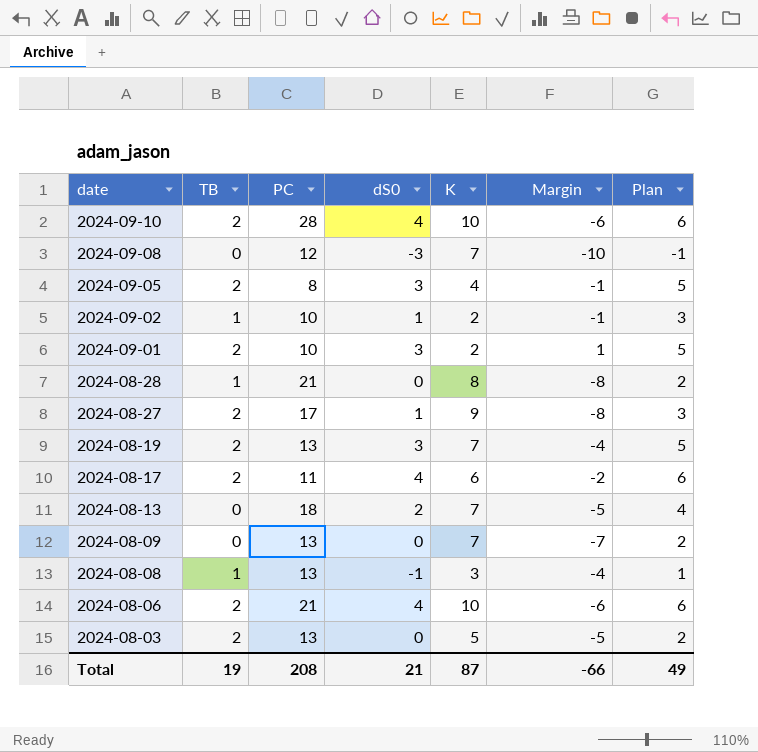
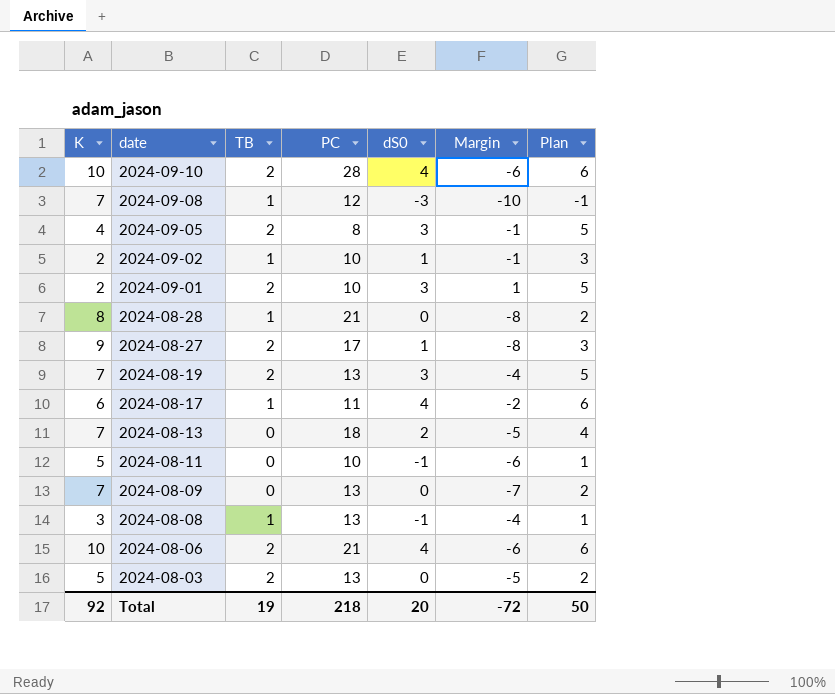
column K | position: 5 -> 1
2024-09-08 | TB: 0 -> 1
2024-08-17 | TB: 2 -> 1
row 2024-08-11: none -> 5 | 0 | 10 | -1 | -6 | 1
Total | K: 87 -> 92
Total | PC: 208 -> 218
Total | dS0: 21 -> 20
Total | Margin: -66 -> -72
Total | Plan: 49 -> 50

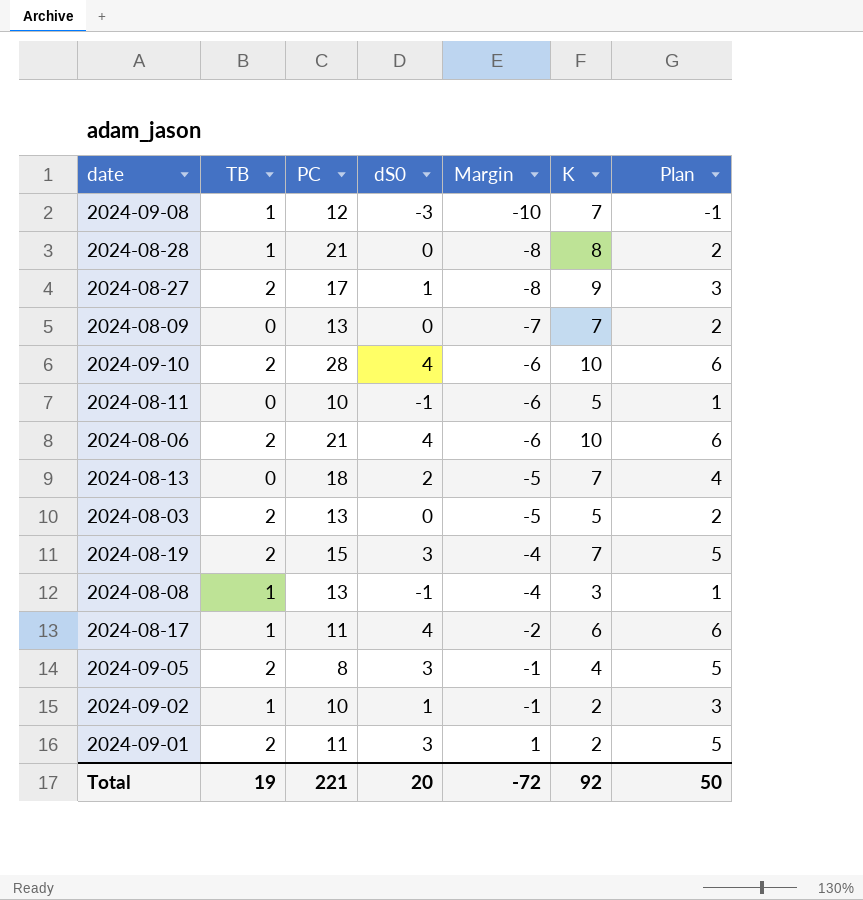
row order: date descending -> Margin ascending
column K | position: 1 -> 6
2024-08-19 | PC: 13 -> 15
2024-09-01 | PC: 10 -> 11
Total | PC: 218 -> 221

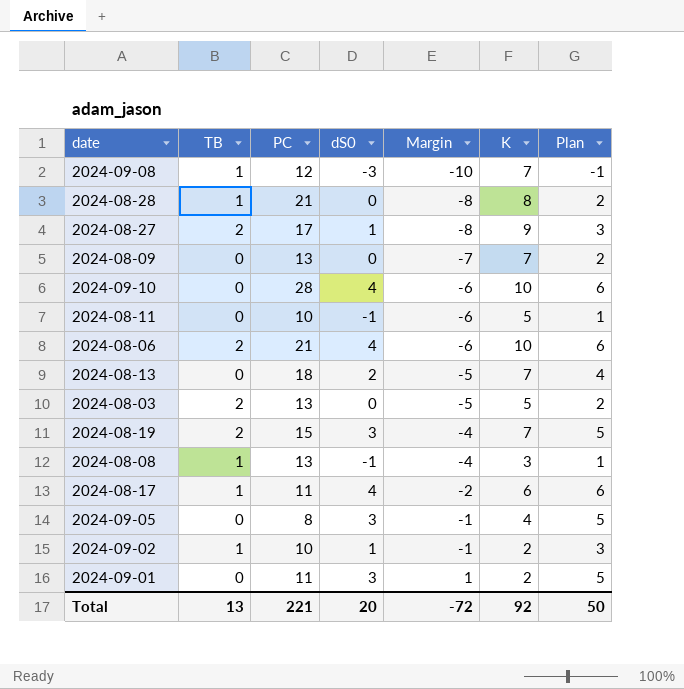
2024-09-10 | TB: 2 -> 0
2024-09-05 | TB: 2 -> 0
2024-09-01 | TB: 2 -> 0
Total | TB: 19 -> 13

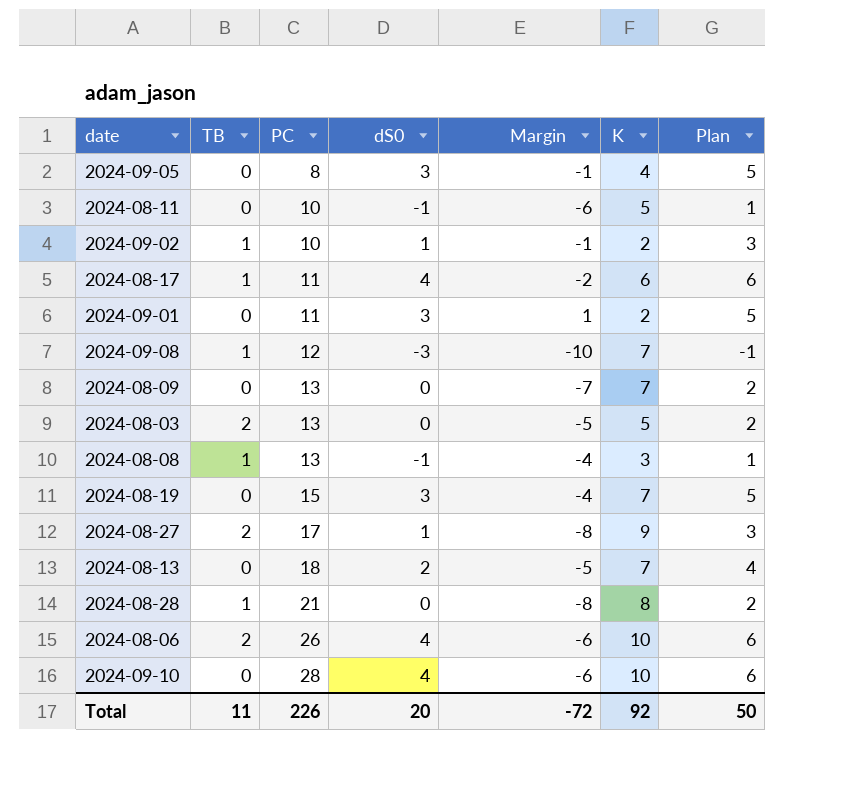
row order: Margin ascending -> PC ascending
2024-08-19 | TB: 2 -> 0
2024-08-06 | PC: 21 -> 26
Total | TB: 13 -> 11
Total | PC: 221 -> 226

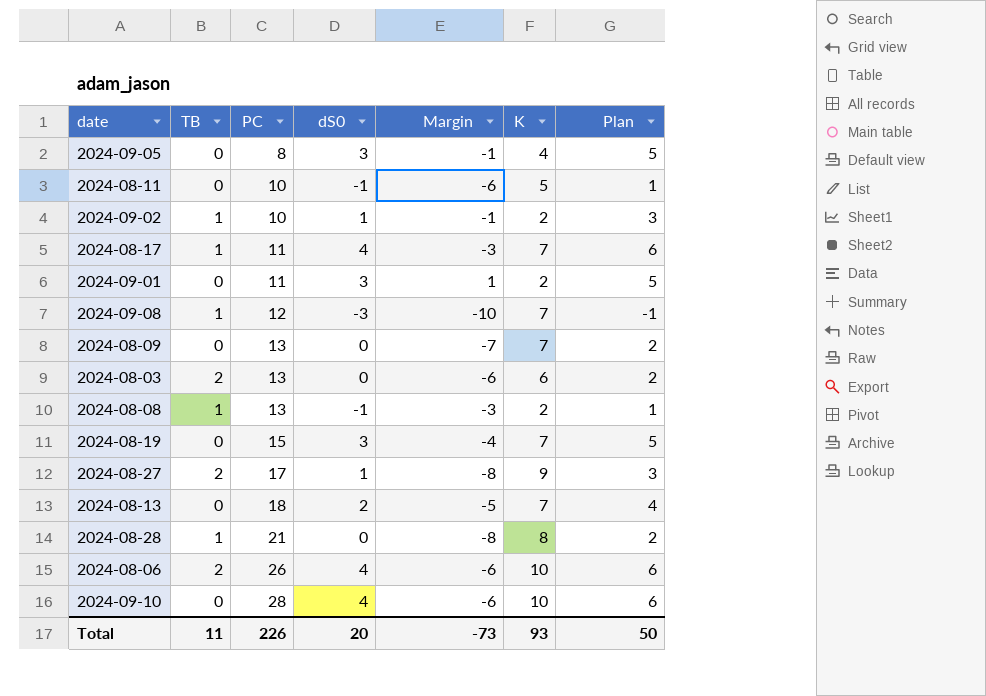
2024-08-17 | Margin: -2 -> -3
2024-08-17 | K: 6 -> 7
2024-08-03 | Margin: -5 -> -6
2024-08-03 | K: 5 -> 6
2024-08-08 | Margin: -4 -> -3
2024-08-08 | K: 3 -> 2
Total | Margin: -72 -> -73
Total | K: 92 -> 93

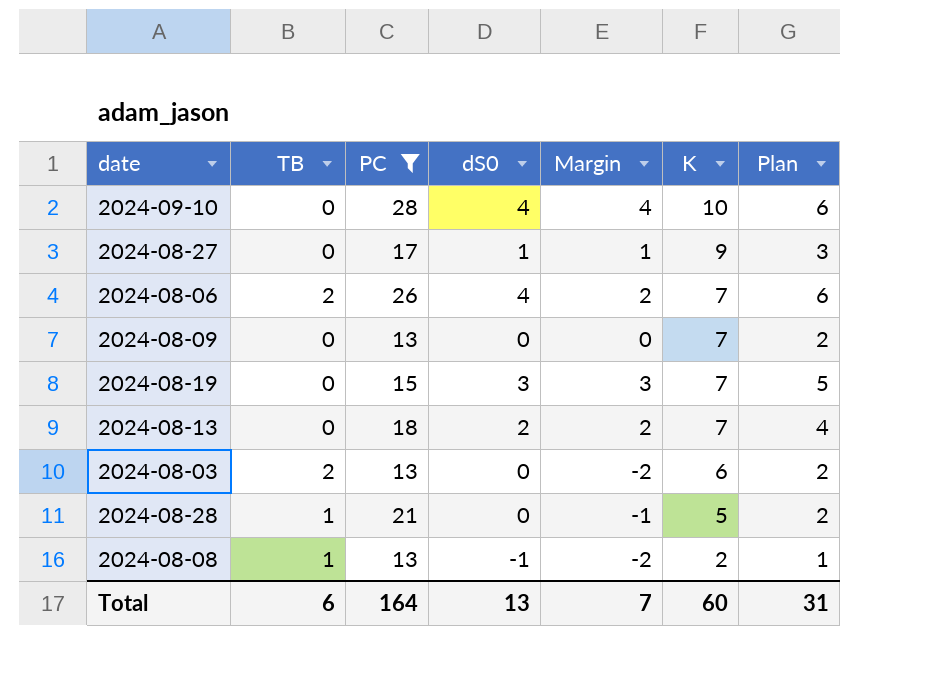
filter: none -> PC >= 13
row order: PC ascending -> K descending
column Margin | formula: [dS0] - [K] -> [dS0] - [TB]
2024-08-27 | TB: 2 -> 0
2024-08-06 | K: 10 -> 7
2024-08-28 | K: 8 -> 5
Total | TB: 11 -> 6
Total | PC: 226 -> 164
Total | dS0: 20 -> 13
Total | Margin: -73 -> 7
Total | K: 93 -> 60
Total | Plan: 50 -> 31

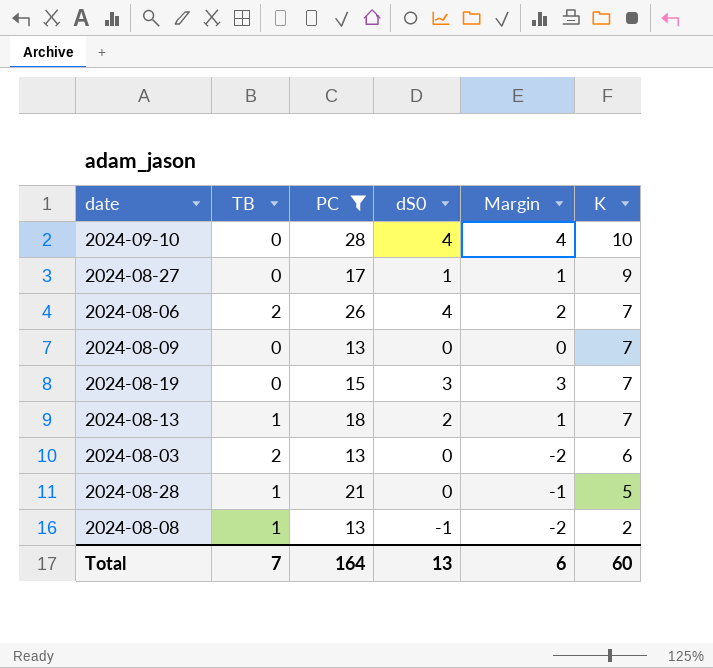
column Plan | formula: [dS0] + 2 -> none
2024-08-13 | TB: 0 -> 1
2024-08-13 | Margin: 2 -> 1
Total | TB: 6 -> 7
Total | Margin: 7 -> 6

